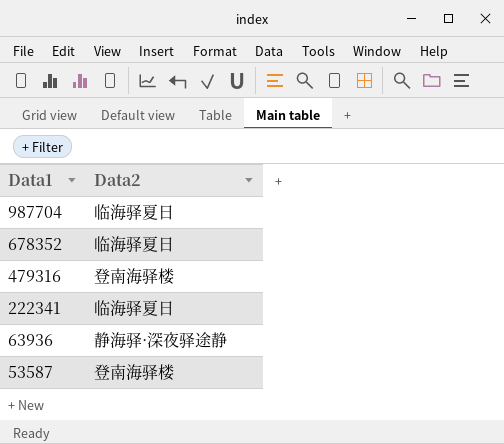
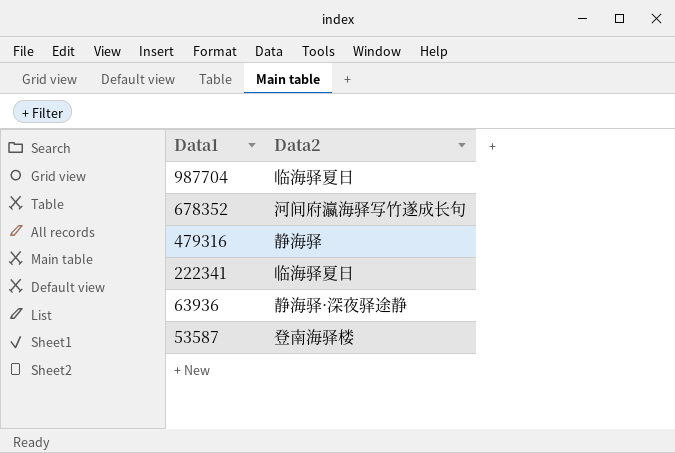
678352 | Data2: 临海驿夏日 -> 河间府瀛海驿写竹遂成长句
479316 | Data2: 登南海驿楼 -> 静海驿

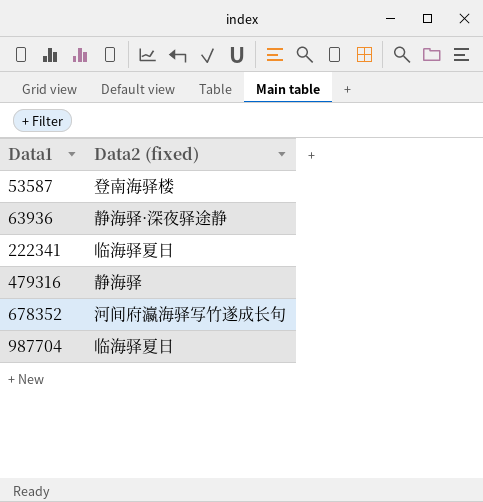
row order: Data1 descending -> Data1 ascending
column name: Data2 -> Data2 (fixed)

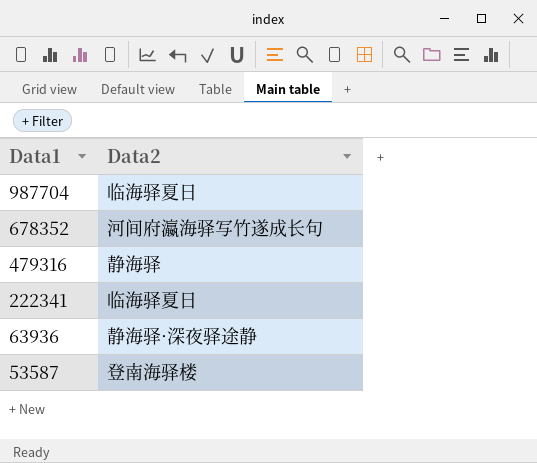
row order: Data1 ascending -> Data1 descending
column name: Data2 (fixed) -> Data2

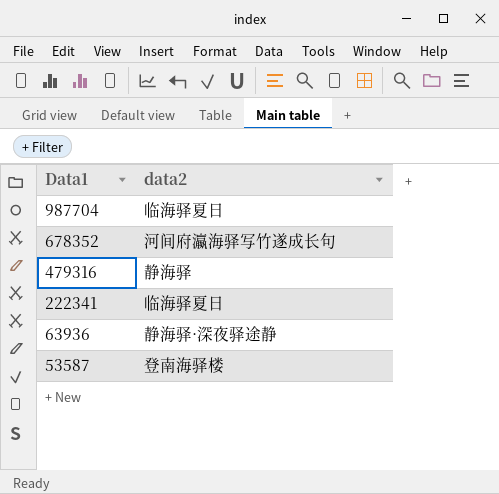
column name: Data2 -> data2

